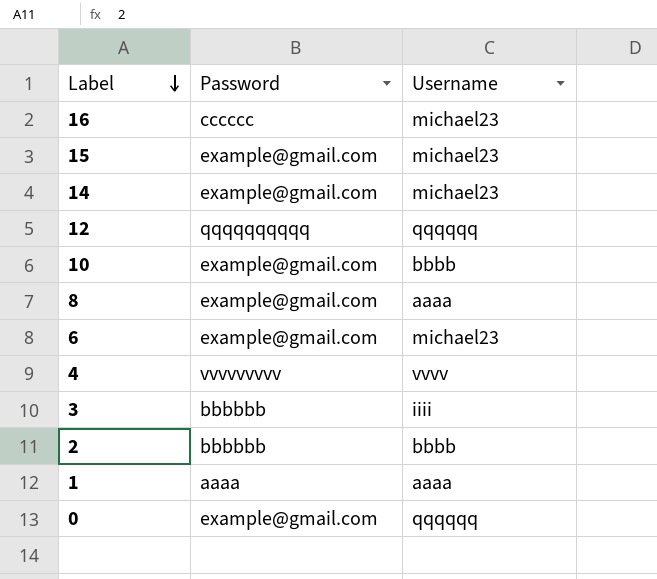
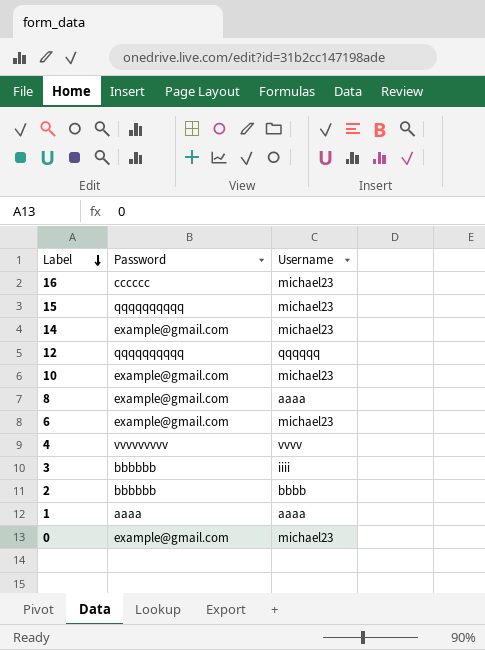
15 | Password: example@gmail.com -> qqqqqqqqqq
10 | Username: bbbb -> michael23
0 | Username: qqqqqq -> michael23

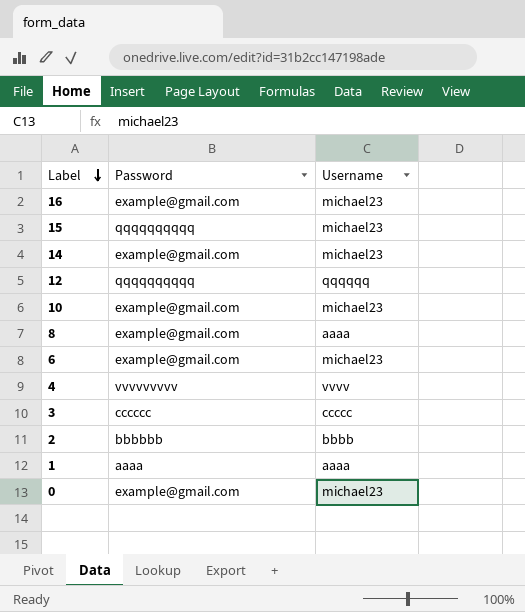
16 | Password: cccccc -> example@gmail.com
3 | Password: bbbbbb -> cccccc
3 | Username: iiii -> ccccc

